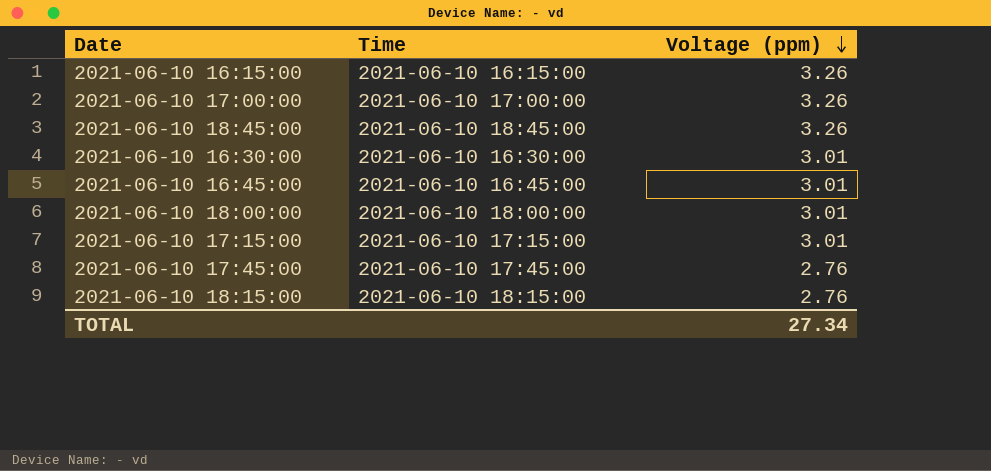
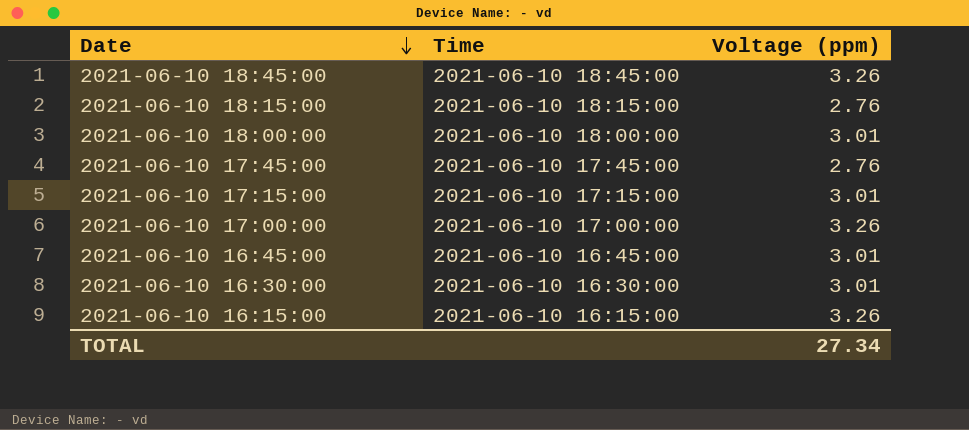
row order: Voltage (ppm) descending -> Date descending

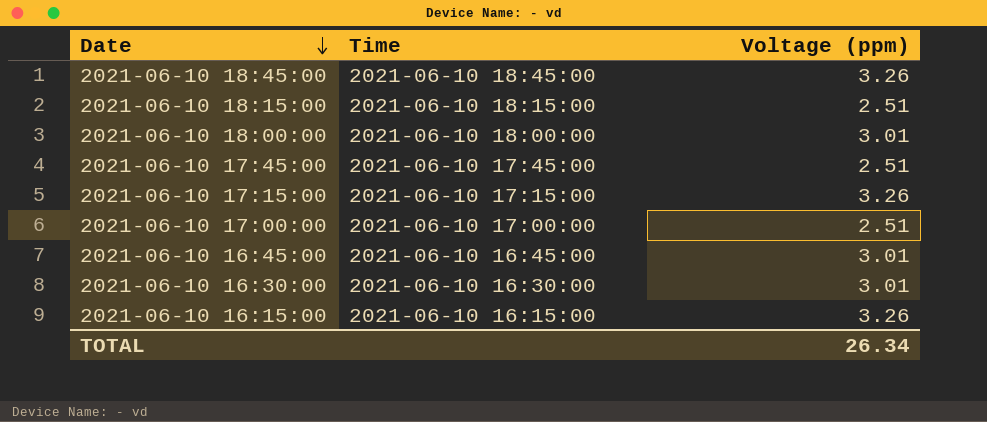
2021-06-10 18:15:00 | Voltage (ppm): 2.76 -> 2.51
2021-06-10 17:45:00 | Voltage (ppm): 2.76 -> 2.51
2021-06-10 17:15:00 | Voltage (ppm): 3.01 -> 3.26
2021-06-10 17:00:00 | Voltage (ppm): 3.26 -> 2.51
TOTAL | Voltage (ppm): 27.34 -> 26.34

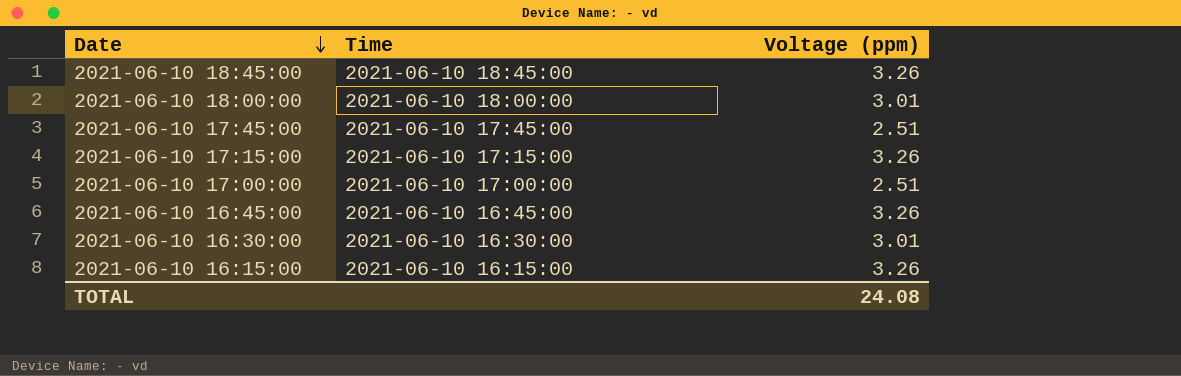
row 2021-06-10 18:15:00: 2021-06-10 18:15:00 | 2.51 -> none
2021-06-10 16:45:00 | Voltage (ppm): 3.01 -> 3.26
TOTAL | Voltage (ppm): 26.34 -> 24.08

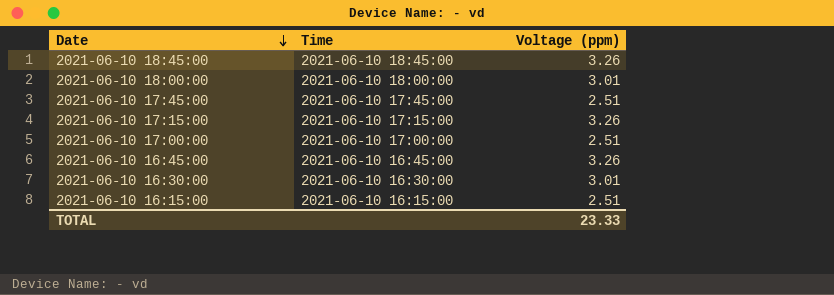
2021-06-10 16:15:00 | Voltage (ppm): 3.26 -> 2.51
TOTAL | Voltage (ppm): 24.08 -> 23.33

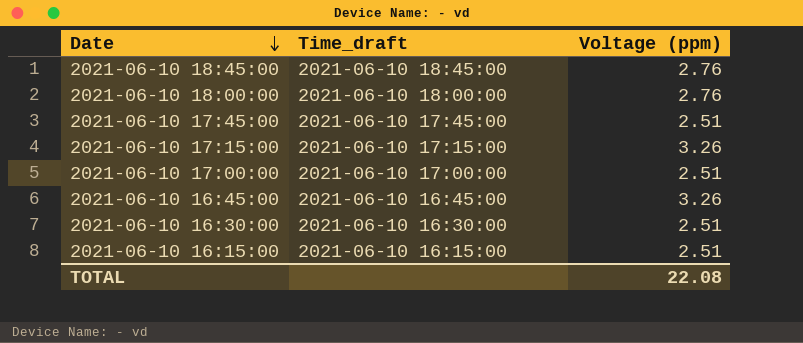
column name: Time -> Time_draft
2021-06-10 18:45:00 | Voltage (ppm): 3.26 -> 2.76
2021-06-10 18:00:00 | Voltage (ppm): 3.01 -> 2.76
2021-06-10 16:30:00 | Voltage (ppm): 3.01 -> 2.51
TOTAL | Voltage (ppm): 23.33 -> 22.08

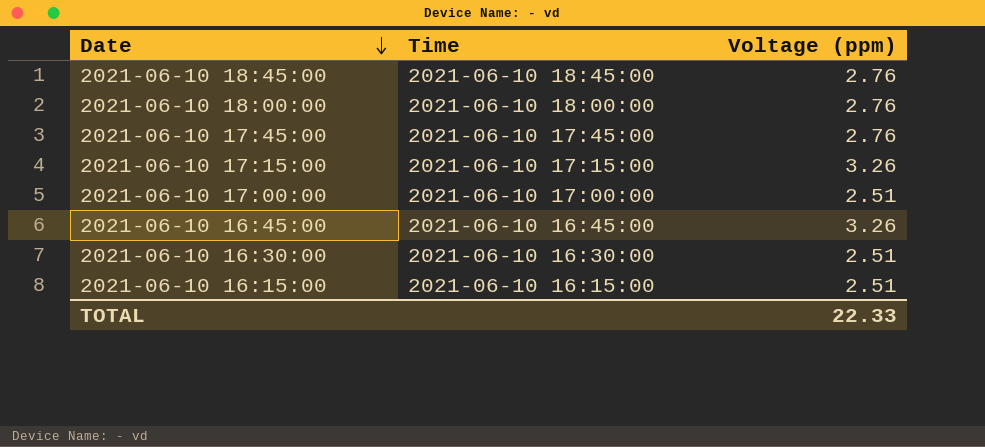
column name: Time_draft -> Time
2021-06-10 17:45:00 | Voltage (ppm): 2.51 -> 2.76
TOTAL | Voltage (ppm): 22.08 -> 22.33

